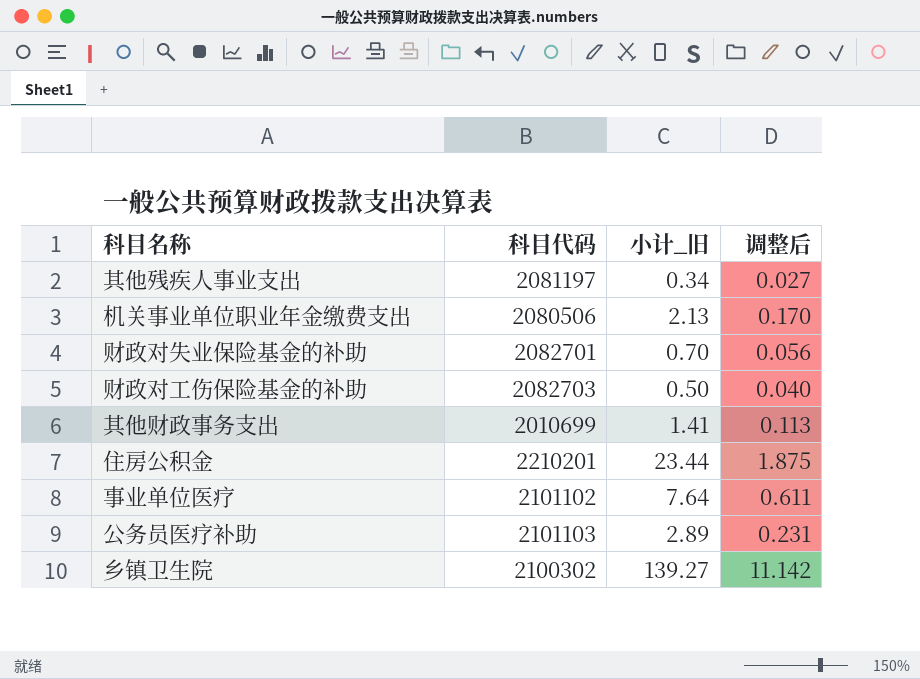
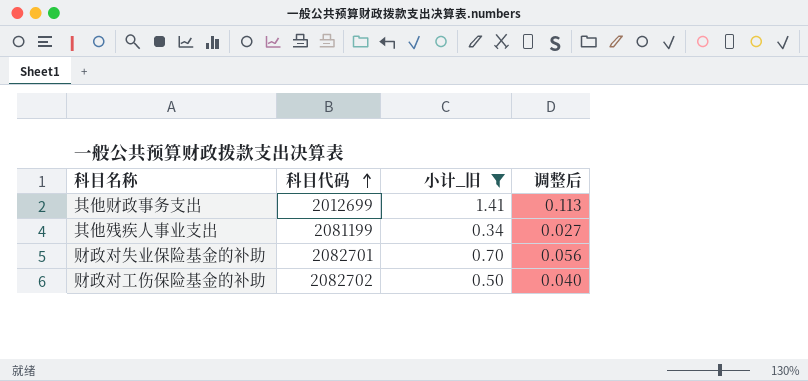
filter: none -> 小计_旧 <= 1.41
row order: none -> 科目代码 ascending
其他财政事务支出 | 科目代码: 2010699 -> 2012699
其他残疾人事业支出 | 科目代码: 2081197 -> 2081199
财政对工伤保险基金的补助 | 科目代码: 2082703 -> 2082702

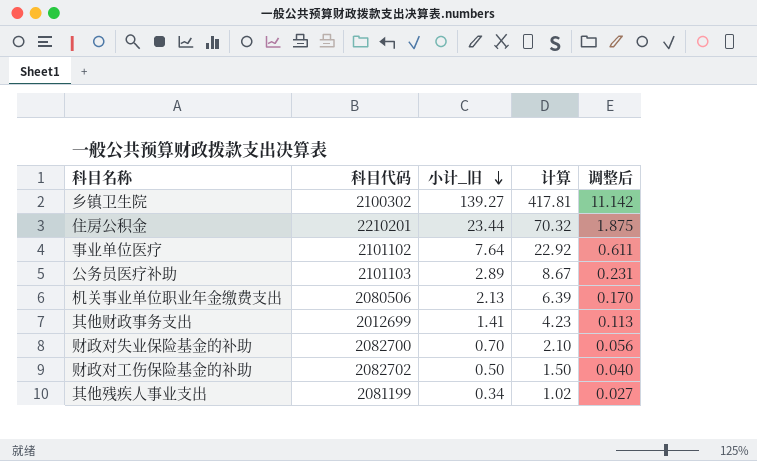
filter: 小计_旧 <= 1.41 -> none
row order: 科目代码 ascending -> 小计_旧 descending
column 计算 | formula: none -> [小计_旧] * 3
财政对失业保险基金的补助 | 科目代码: 2082701 -> 2082700

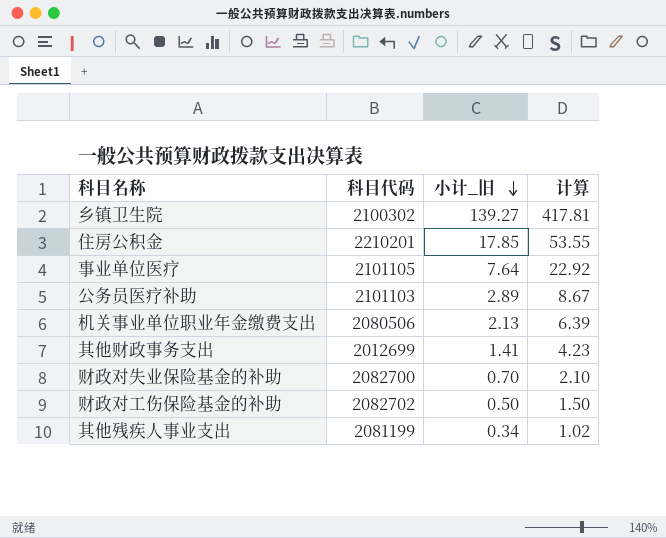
column 调整后 | formula: [小计_旧] * 0.08 -> none
住房公积金 | 小计_旧: 23.44 -> 17.85
住房公积金 | 计算: 70.32 -> 53.55
事业单位医疗 | 科目代码: 2101102 -> 2101105

